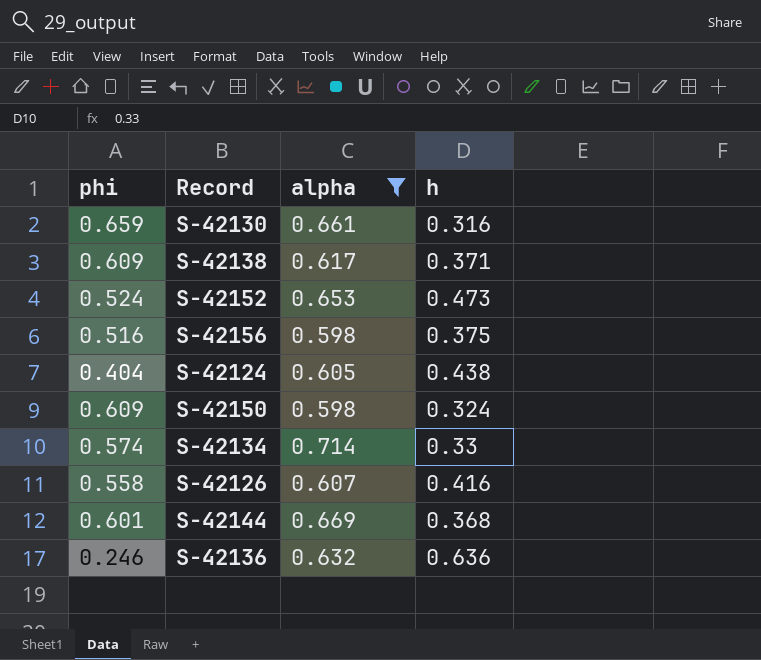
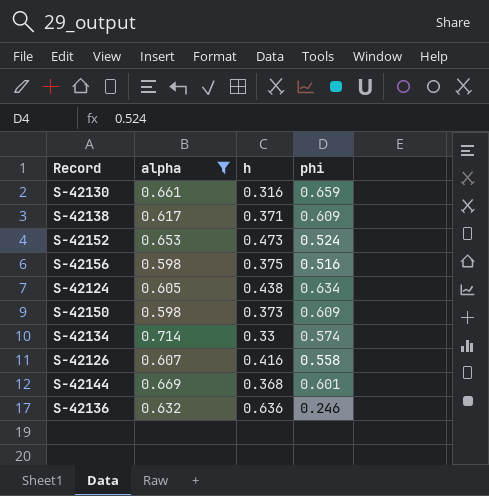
column phi | position: 1 -> 4
S-42124 | phi: 0.404 -> 0.634
S-42150 | h: 0.324 -> 0.373

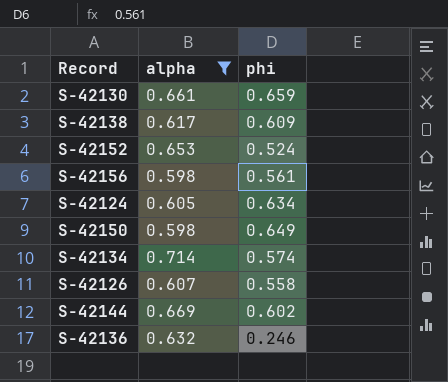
column h | position: 3 -> none
S-42156 | phi: 0.516 -> 0.561
S-42150 | phi: 0.609 -> 0.649
S-42144 | phi: 0.601 -> 0.602

